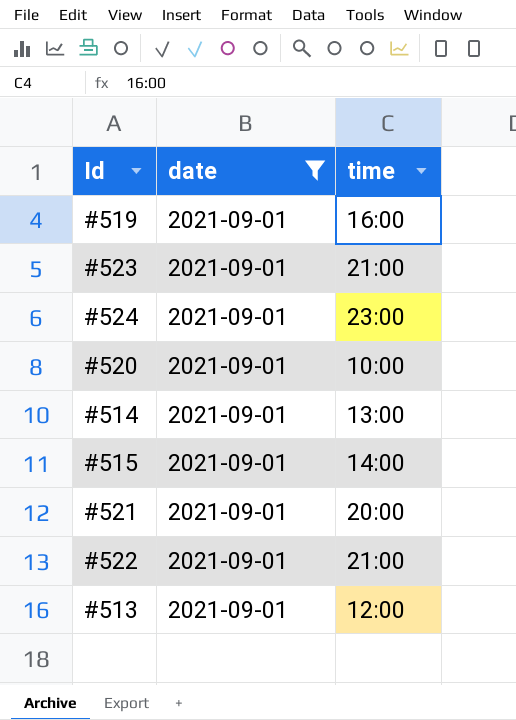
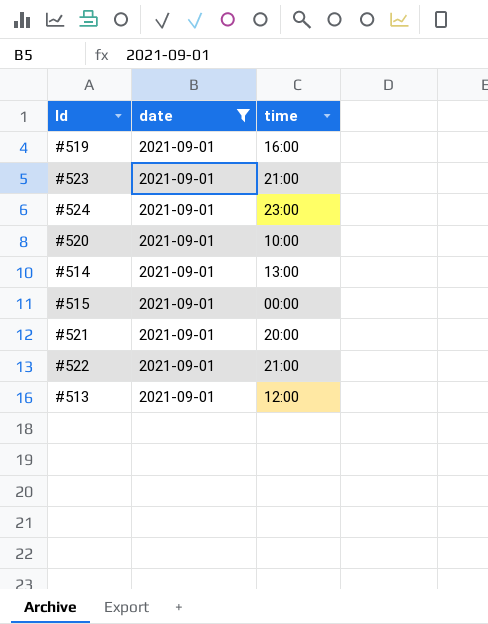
#515 | time: 14:00 -> 00:00

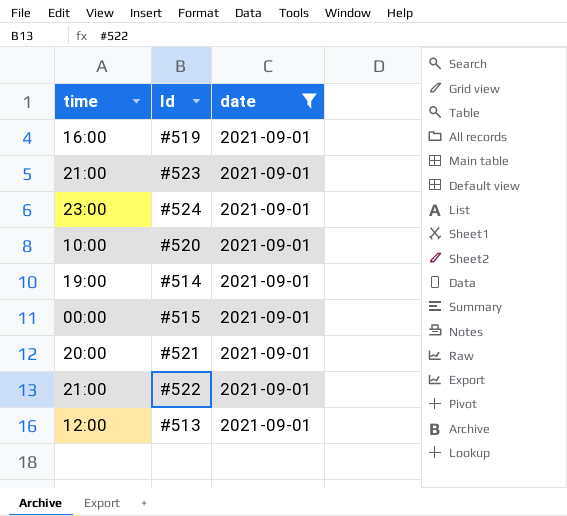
column time | position: 3 -> 1
#514 | time: 13:00 -> 19:00

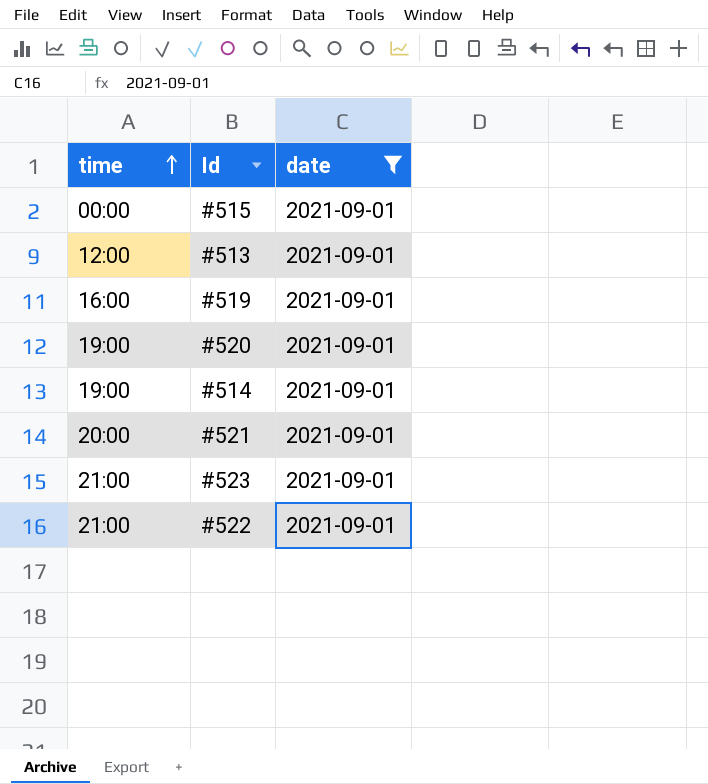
row order: none -> time ascending
row #524: 23:00 | 2021-09-01 -> none
#520 | time: 10:00 -> 19:00

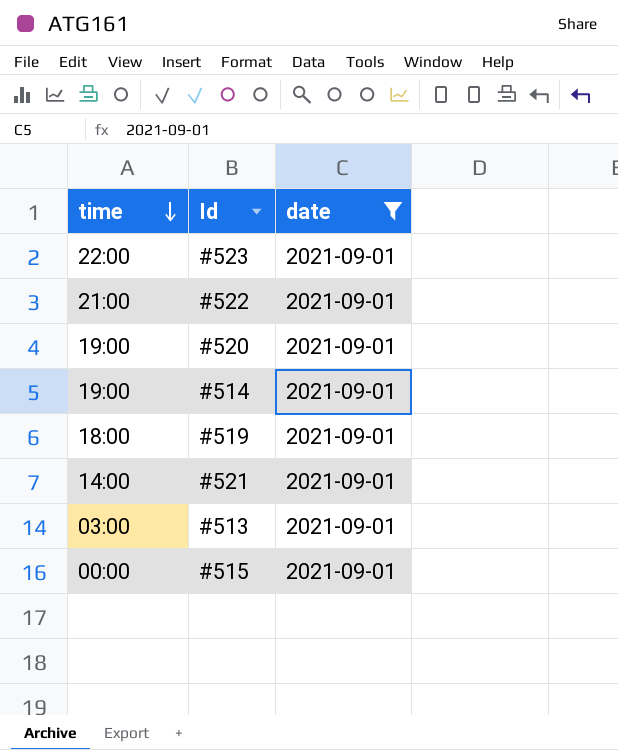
row order: time ascending -> time descending
#523 | time: 21:00 -> 22:00
#519 | time: 16:00 -> 18:00
#521 | time: 20:00 -> 14:00
#513 | time: 12:00 -> 03:00

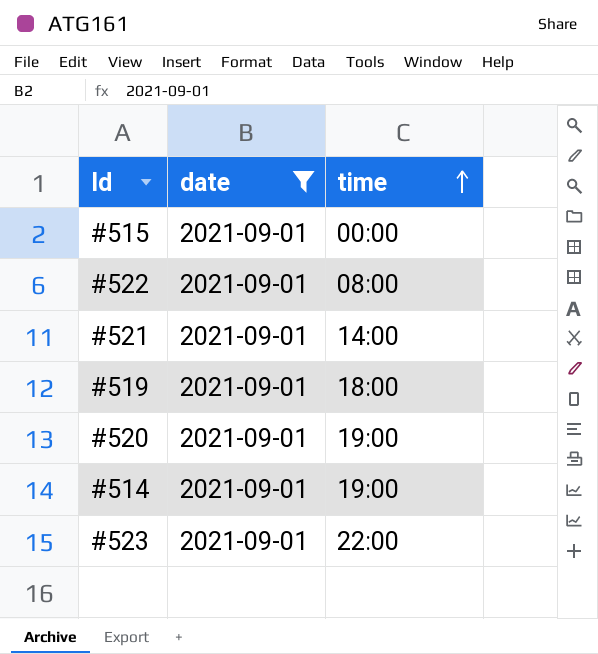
row order: time descending -> time ascending
column time | position: 1 -> 3
row #513: 03:00 | 2021-09-01 -> none
#522 | time: 21:00 -> 08:00

